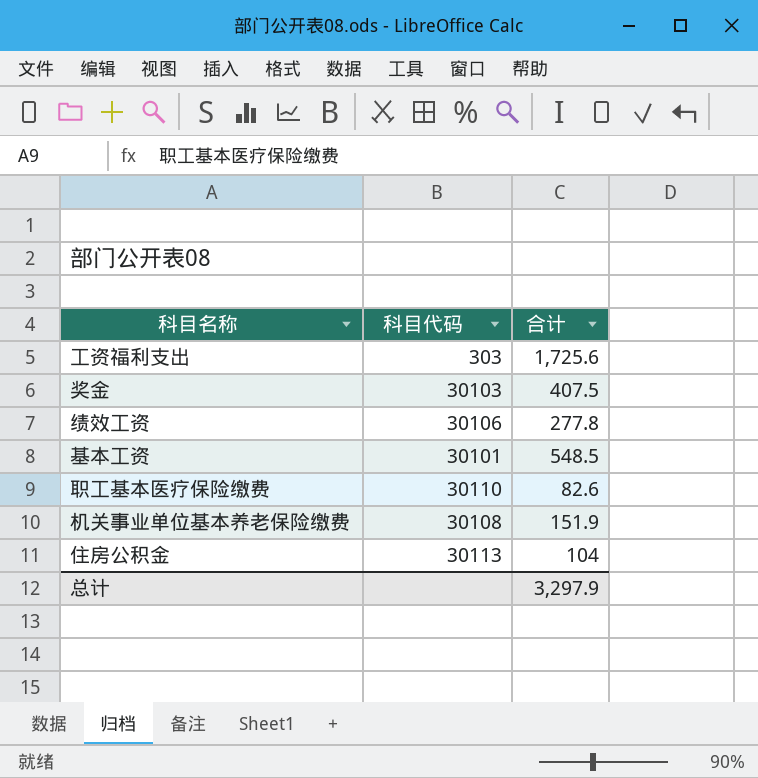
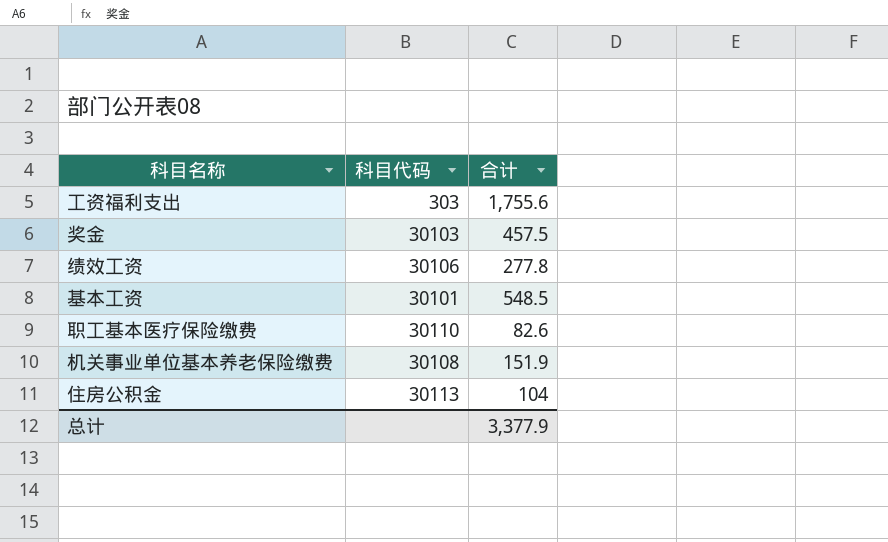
工资福利支出 | 合计: 1,725.6 -> 1,755.6
奖金 | 合计: 407.5 -> 457.5
总计 | 合计: 3,297.9 -> 3,377.9

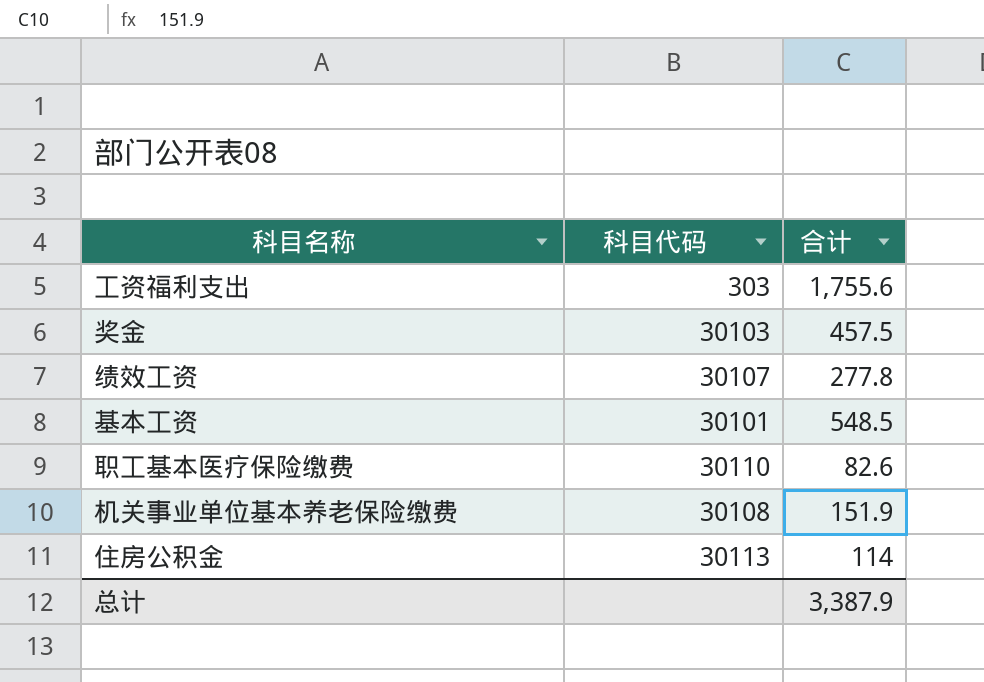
绩效工资 | 科目代码: 30106 -> 30107
住房公积金 | 合计: 104 -> 114
总计 | 合计: 3,377.9 -> 3,387.9

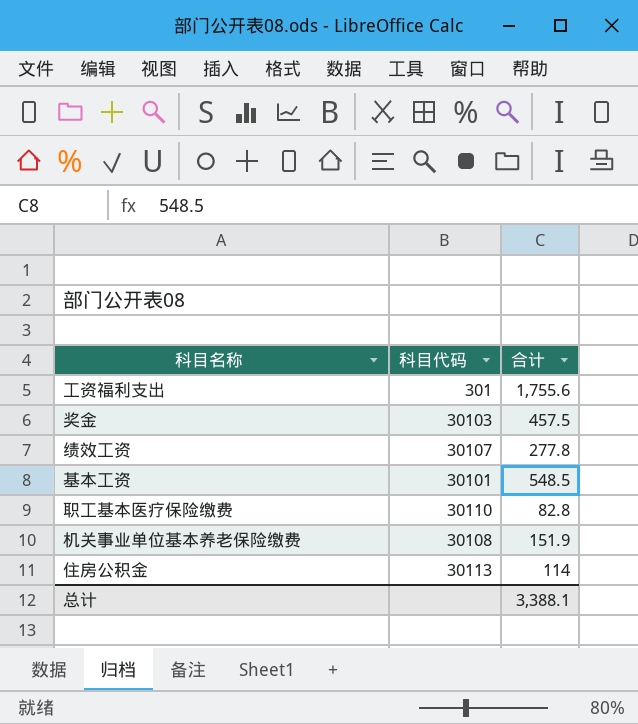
工资福利支出 | 科目代码: 303 -> 301
职工基本医疗保险缴费 | 合计: 82.6 -> 82.8
总计 | 合计: 3,387.9 -> 3,388.1

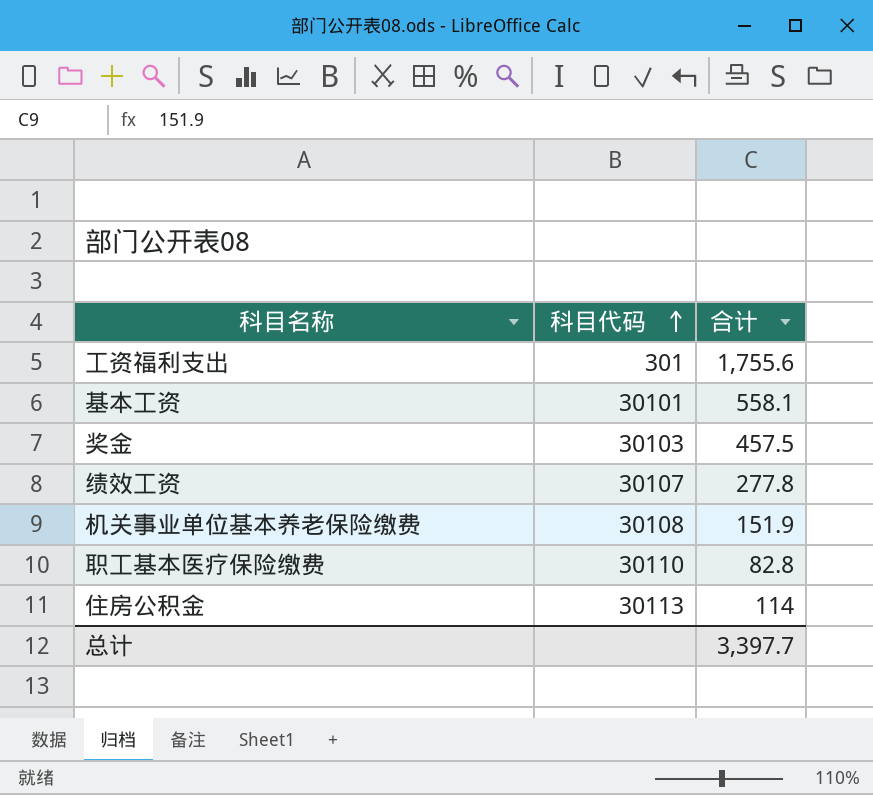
row order: none -> 科目代码 ascending
基本工资 | 合计: 548.5 -> 558.1
总计 | 合计: 3,388.1 -> 3,397.7

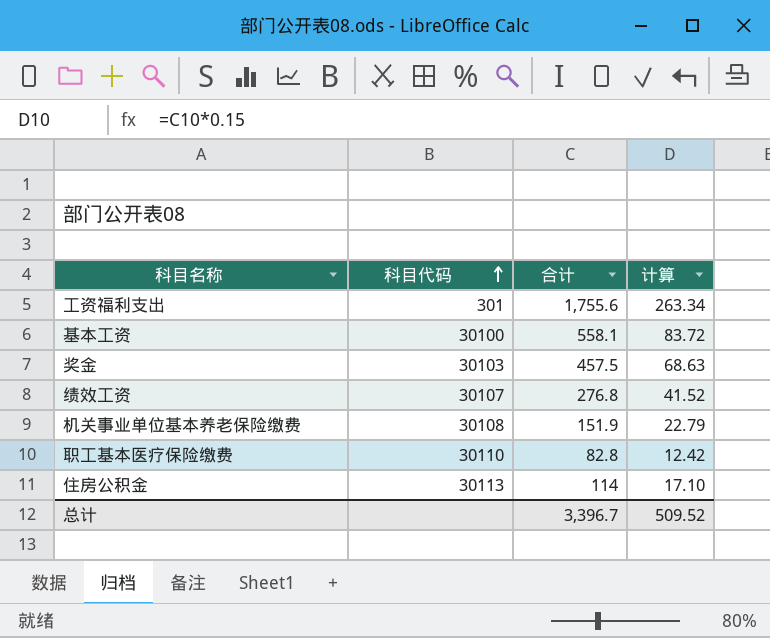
column 计算 | formula: none -> [合计] * 0.15
基本工资 | 科目代码: 30101 -> 30100
绩效工资 | 合计: 277.8 -> 276.8
总计 | 合计: 3,397.7 -> 3,396.7

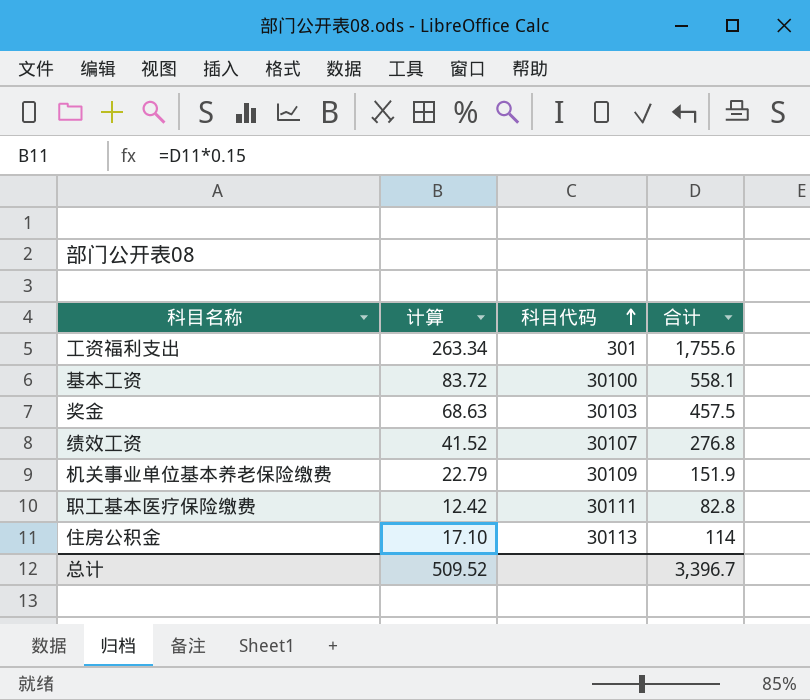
column 计算 | position: 4 -> 2
机关事业单位基本养老保险缴费 | 科目代码: 30108 -> 30109
职工基本医疗保险缴费 | 科目代码: 30110 -> 30111

